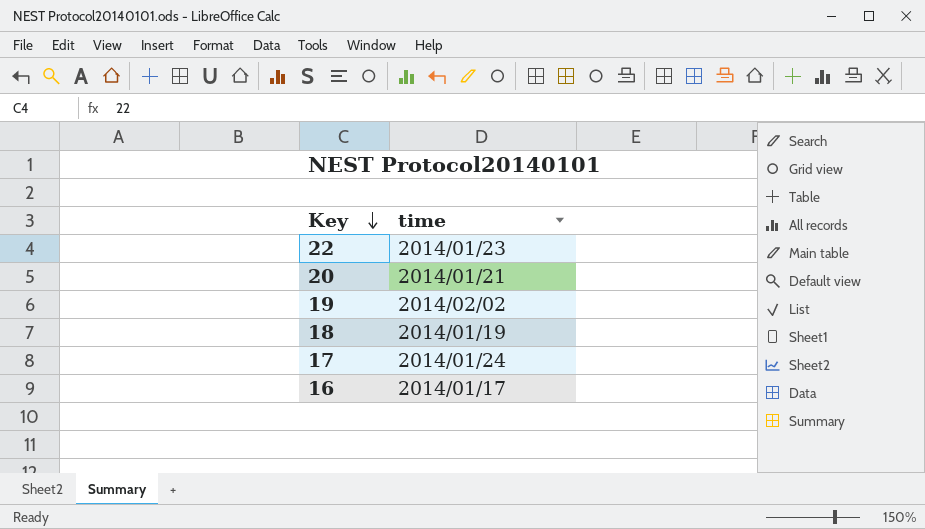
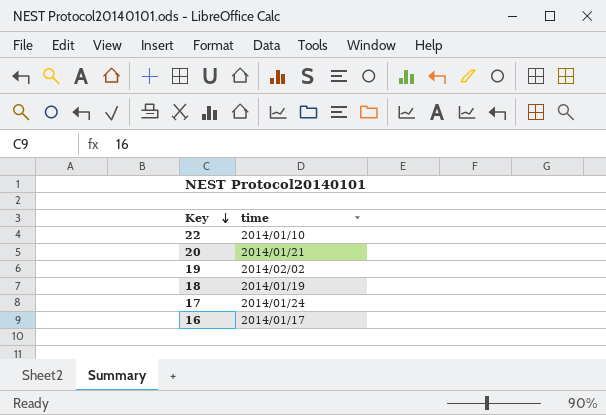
22 | time: 2014/01/23 -> 2014/01/10

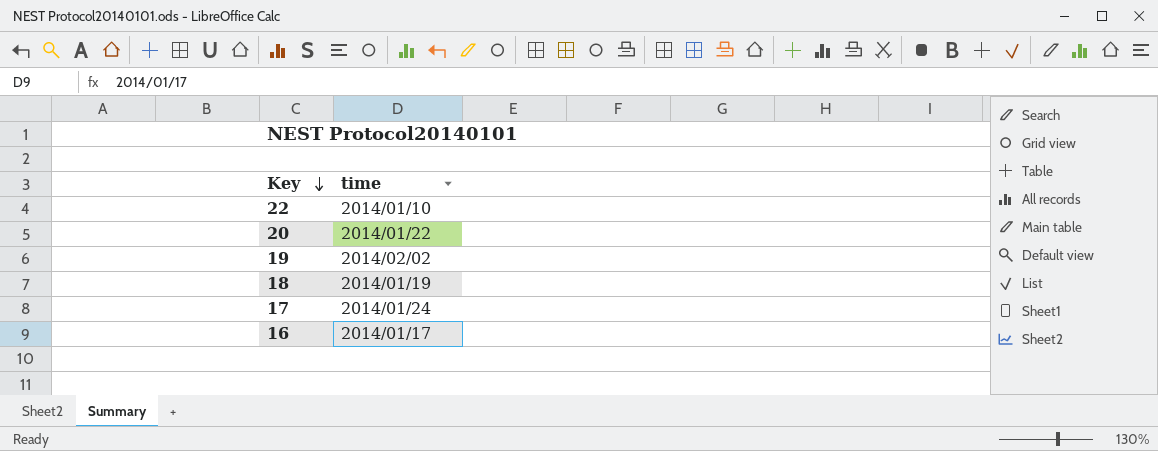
20 | time: 2014/01/21 -> 2014/01/22

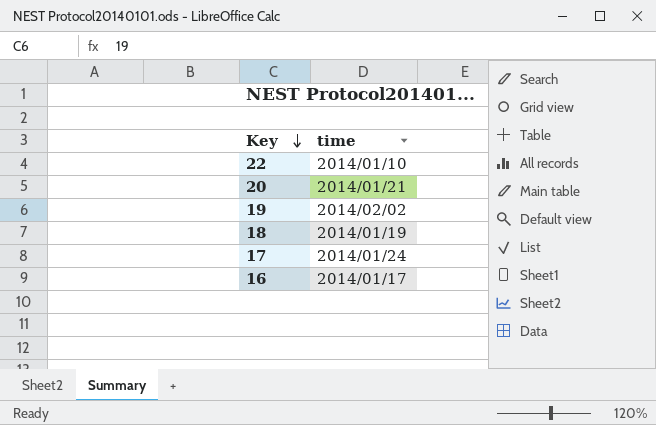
20 | time: 2014/01/22 -> 2014/01/21

